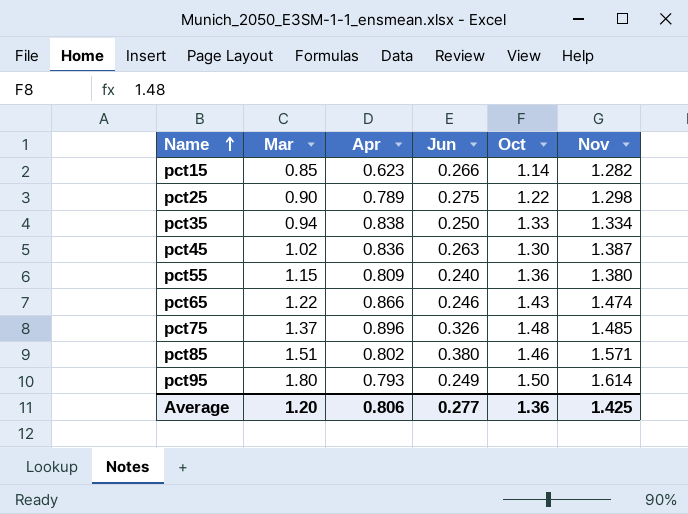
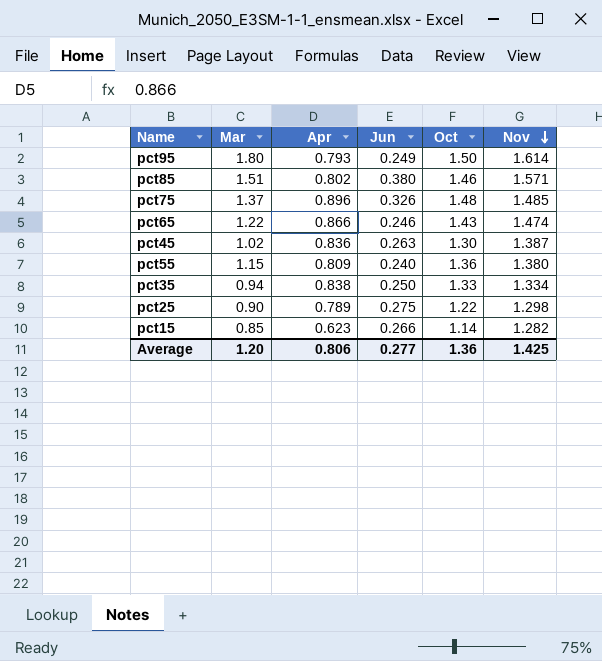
row order: Name ascending -> Nov descending

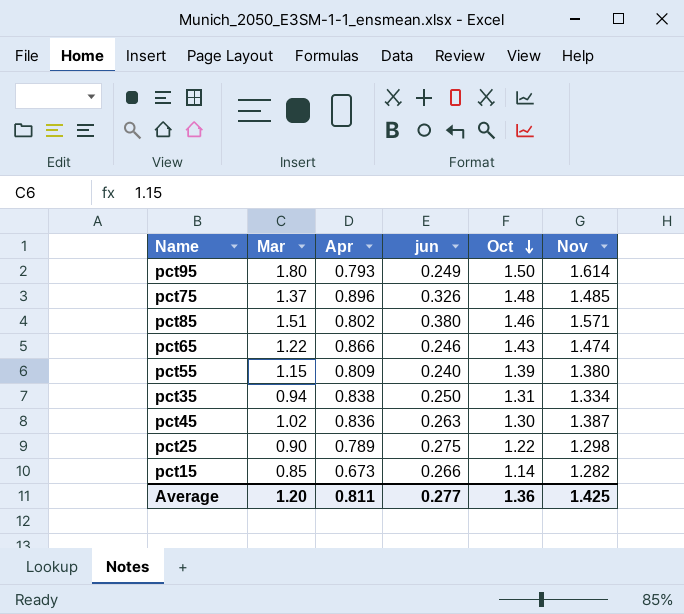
row order: Nov descending -> Oct descending
column name: Jun -> jun
pct55 | Oct: 1.36 -> 1.39
pct35 | Oct: 1.33 -> 1.31
pct15 | Apr: 0.623 -> 0.673
Average | Apr: 0.806 -> 0.811

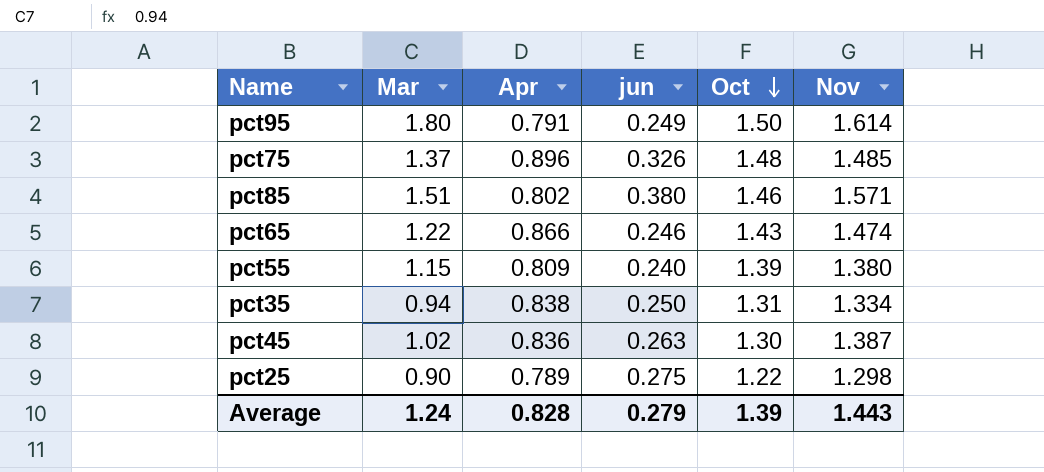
row pct15: 0.85 | 0.673 | 0.266 | 1.14 | 1.282 -> none
pct95 | Apr: 0.793 -> 0.791
Average | Mar: 1.20 -> 1.24
Average | Apr: 0.811 -> 0.828
Average | jun: 0.277 -> 0.279
Average | Oct: 1.36 -> 1.39
Average | Nov: 1.425 -> 1.443

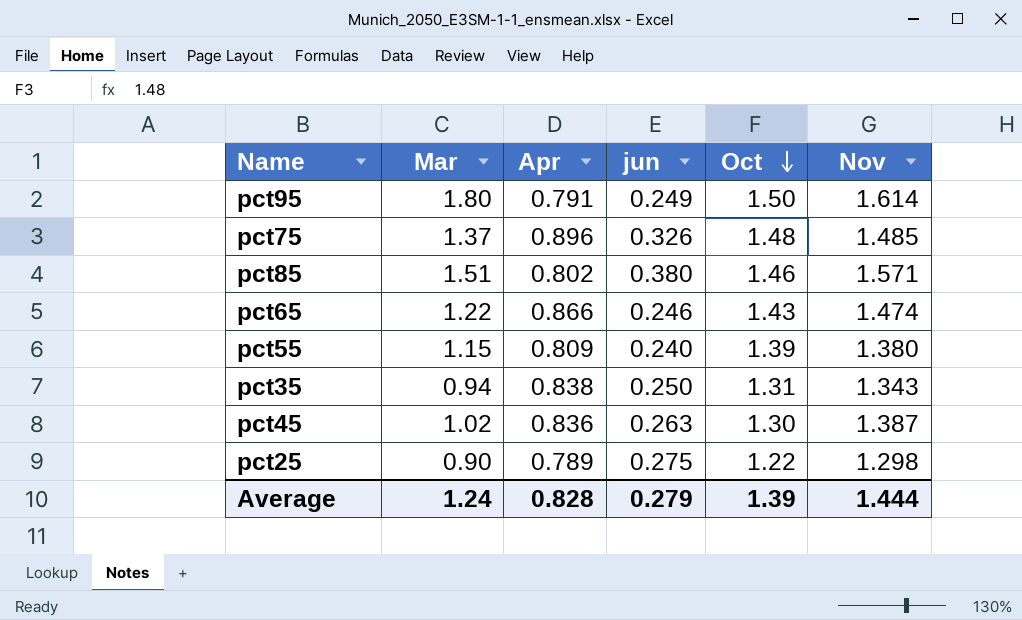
pct35 | Nov: 1.334 -> 1.343
Average | Nov: 1.443 -> 1.444

